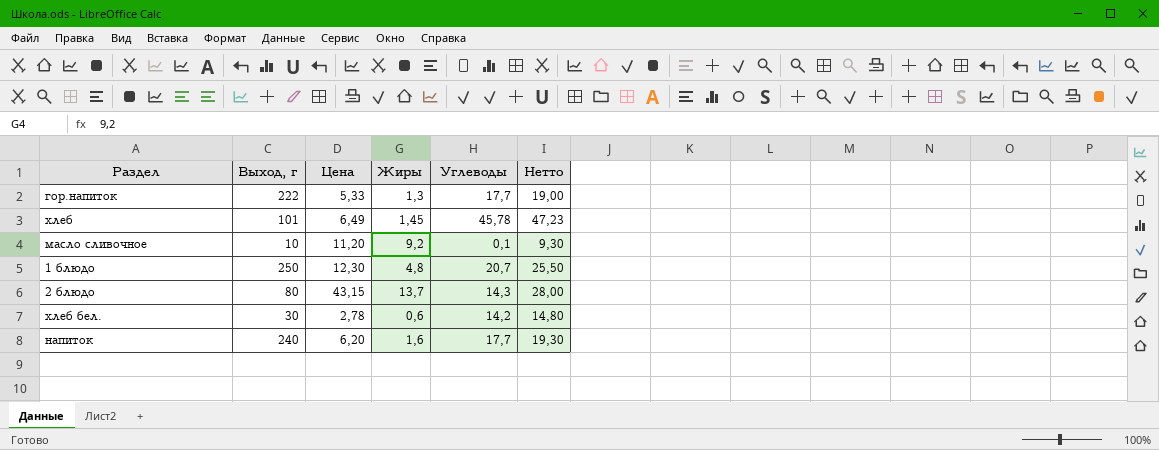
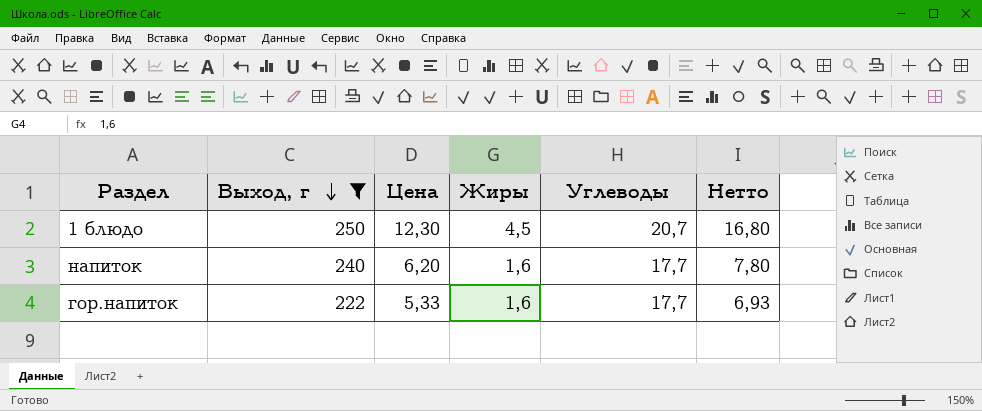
filter: none -> Выход, г >= 222
row order: none -> Выход, г descending
column Нетто | formula: [Жиры] + [Углеводы] -> [Цена] + [Жиры]
1 блюдо | Жиры: 4,8 -> 4,5
гор.напиток | Жиры: 1,3 -> 1,6

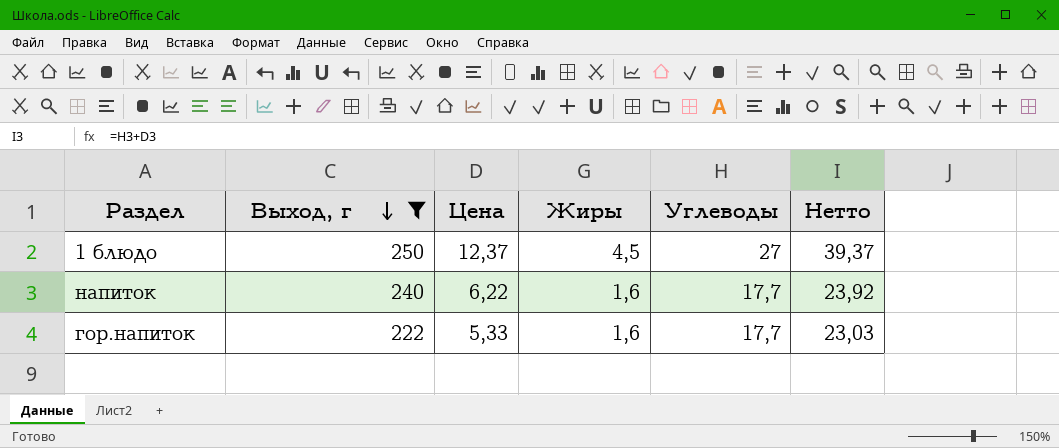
column Нетто | formula: [Цена] + [Жиры] -> [Цена] + [Углеводы]
1 блюдо | Цена: 12,30 -> 12,37
1 блюдо | Углеводы: 20,7 -> 27
напиток | Цена: 6,20 -> 6,22

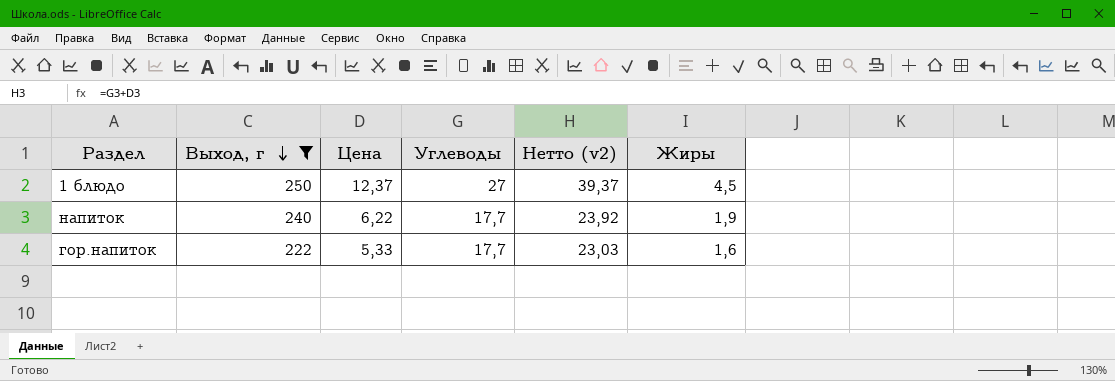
column name: Нетто -> Нетто (v2)
column Жиры | position: 4 -> 6
напиток | Жиры: 1,6 -> 1,9

